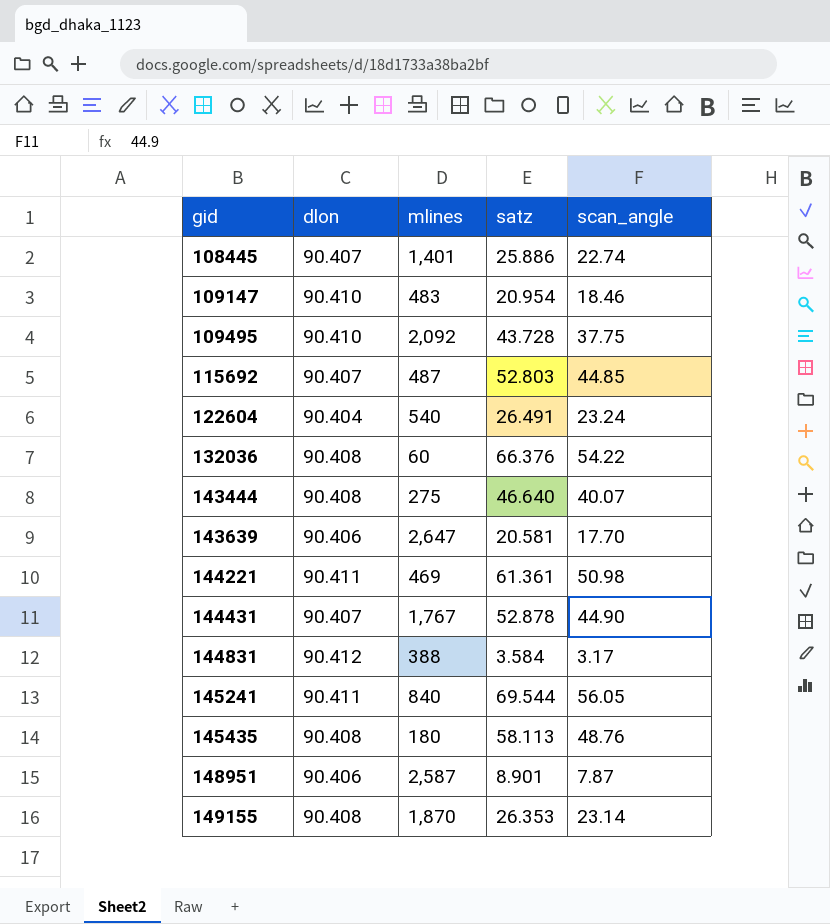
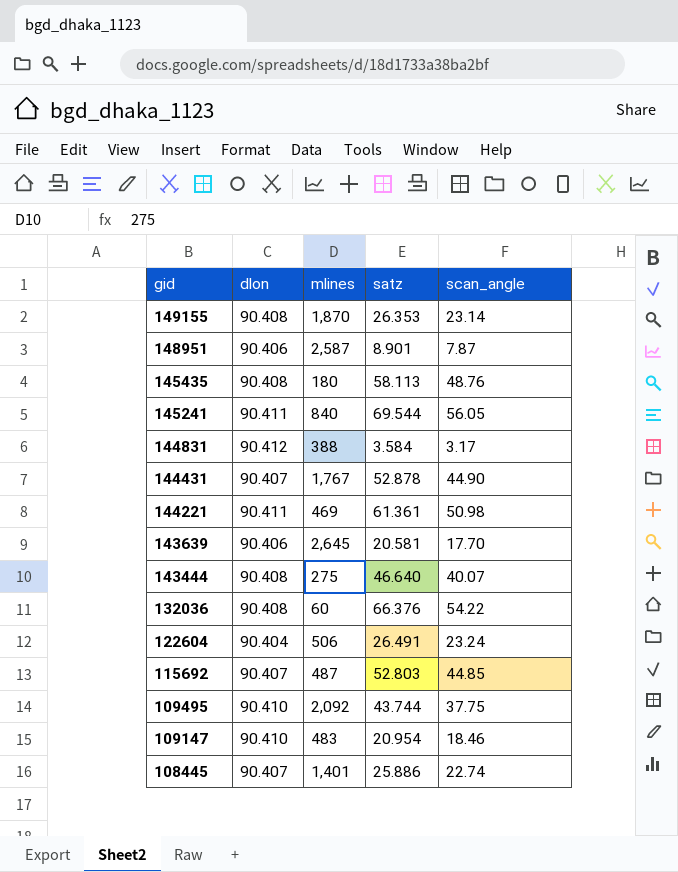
row order: gid ascending -> gid descending
143639 | mlines: 2,647 -> 2,645
122604 | mlines: 540 -> 506
109495 | satz: 43.728 -> 43.744

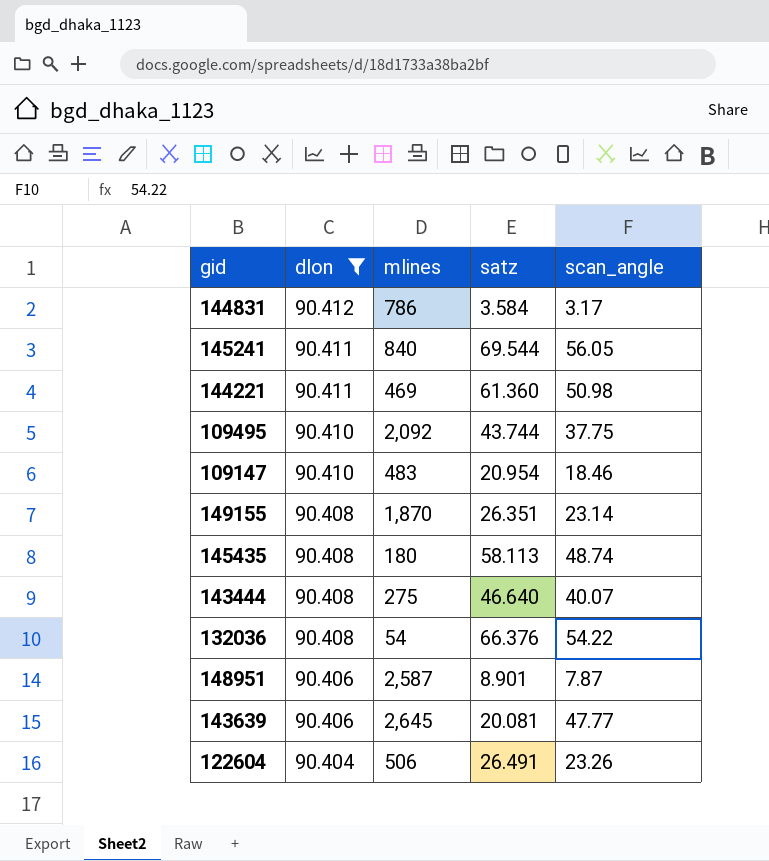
filter: none -> dlon != 90.407
row order: gid descending -> dlon descending
144831 | mlines: 388 -> 786
144221 | satz: 61.361 -> 61.360
149155 | satz: 26.353 -> 26.351
145435 | scan_angle: 48.76 -> 48.74
132036 | mlines: 60 -> 54
143639 | satz: 20.581 -> 20.081
143639 | scan_angle: 17.70 -> 47.77
122604 | scan_angle: 23.24 -> 23.26

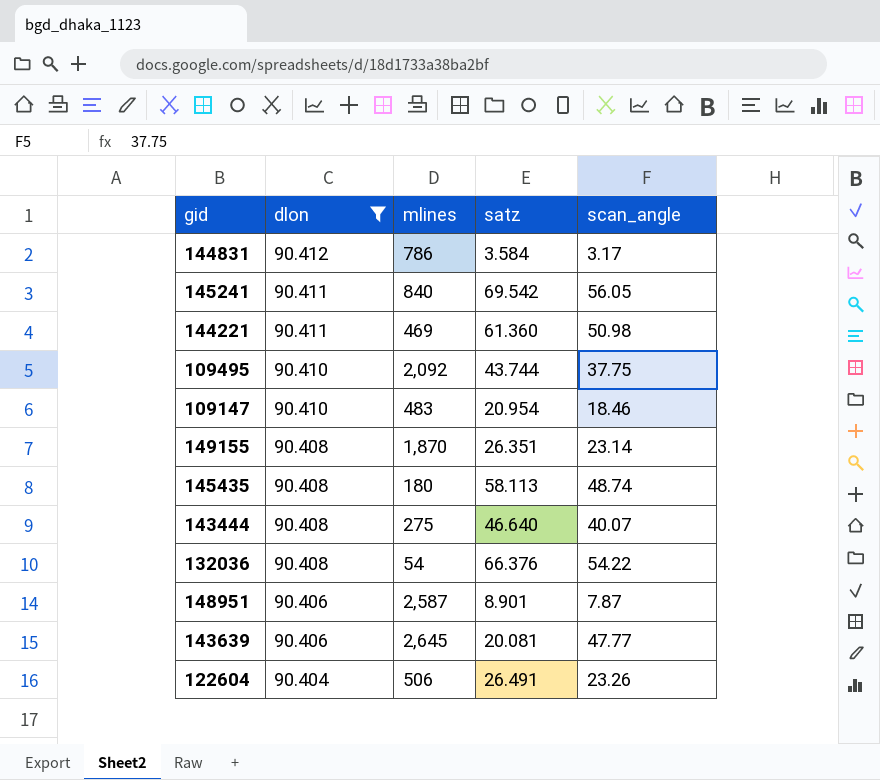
145241 | satz: 69.544 -> 69.542

